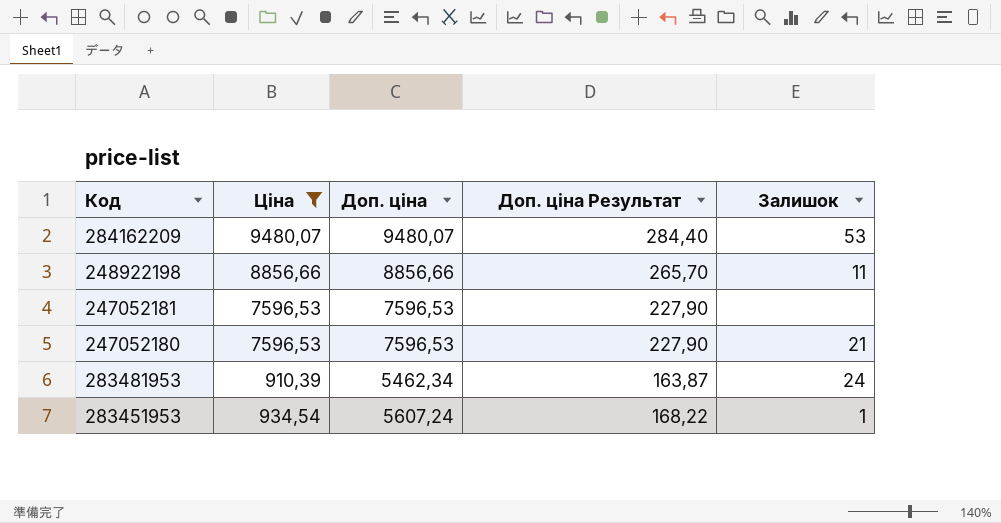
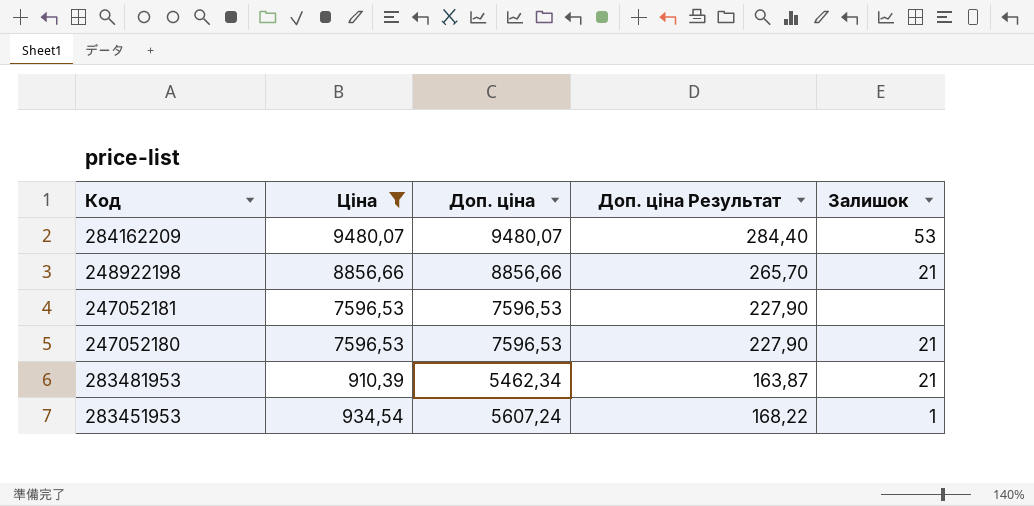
248922198 | Залишок: 11 -> 21
283481953 | Залишок: 24 -> 21

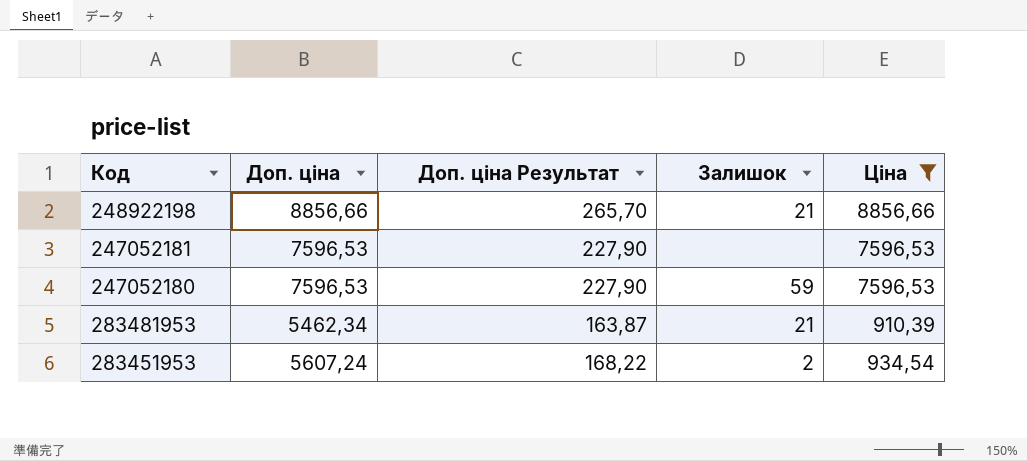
column Ціна | position: 2 -> 5
row 284162209: 9480,07 | 9480,07 | 284,40 | 53 -> none
247052180 | Залишок: 21 -> 59
283451953 | Залишок: 1 -> 2

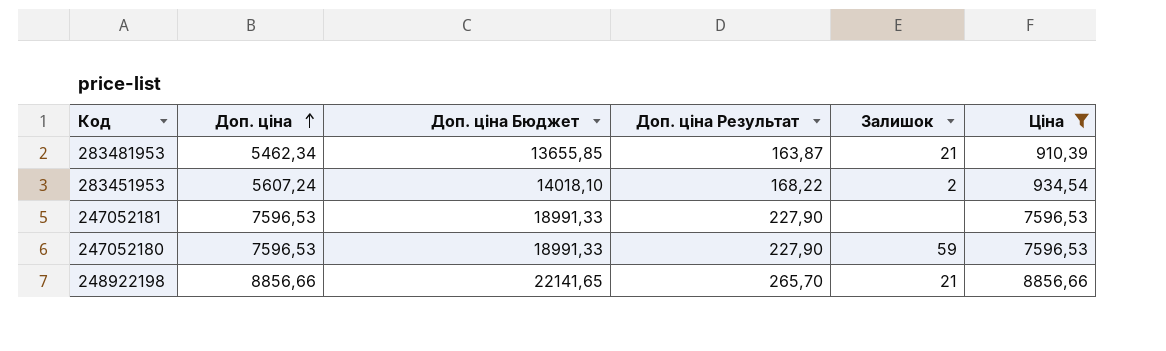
row order: none -> Доп. ціна ascending
column Доп. ціна Бюджет | formula: none -> [Доп. ціна] * 2,5

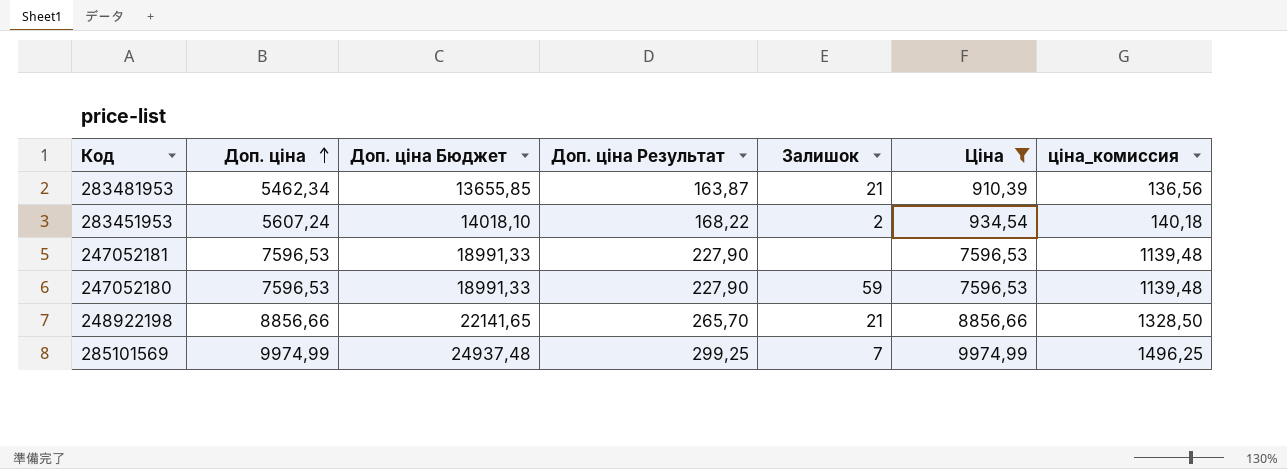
column ціна_комиссия | formula: none -> [Ціна] * 0,15
row 285101569: none -> 9974,99 | 24937,48 | 299,25 | 7 | 9974,99 | 1496,25

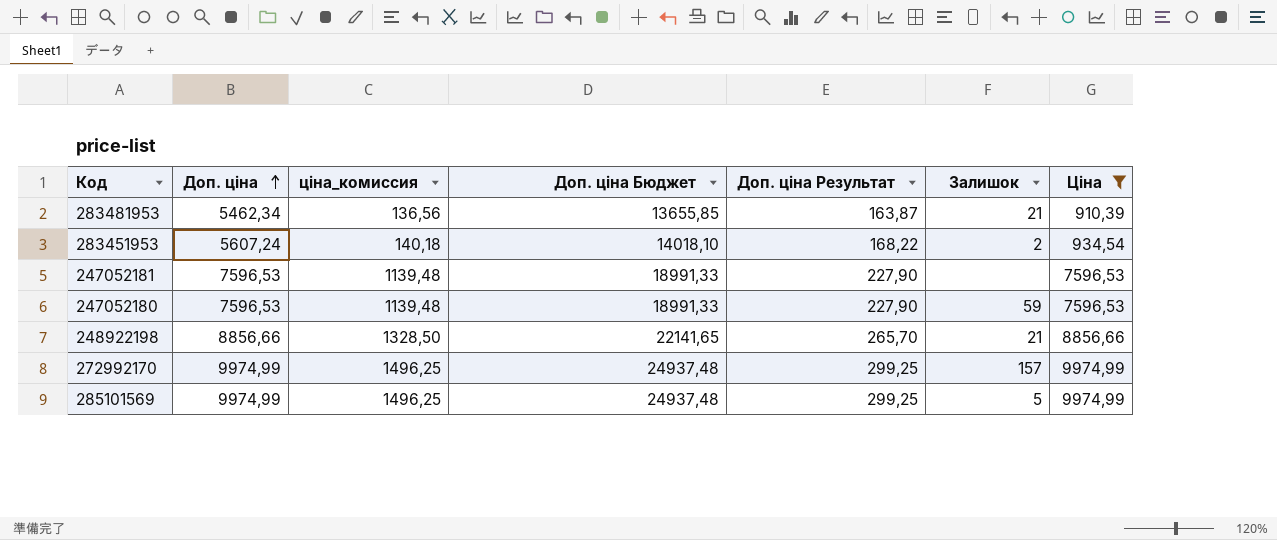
column ціна_комиссия | position: 7 -> 3
row 272992170: none -> 9974,99 | 1496,25 | 24937,48 | 299,25 | 157 | 9974,99
285101569 | Залишок: 7 -> 5

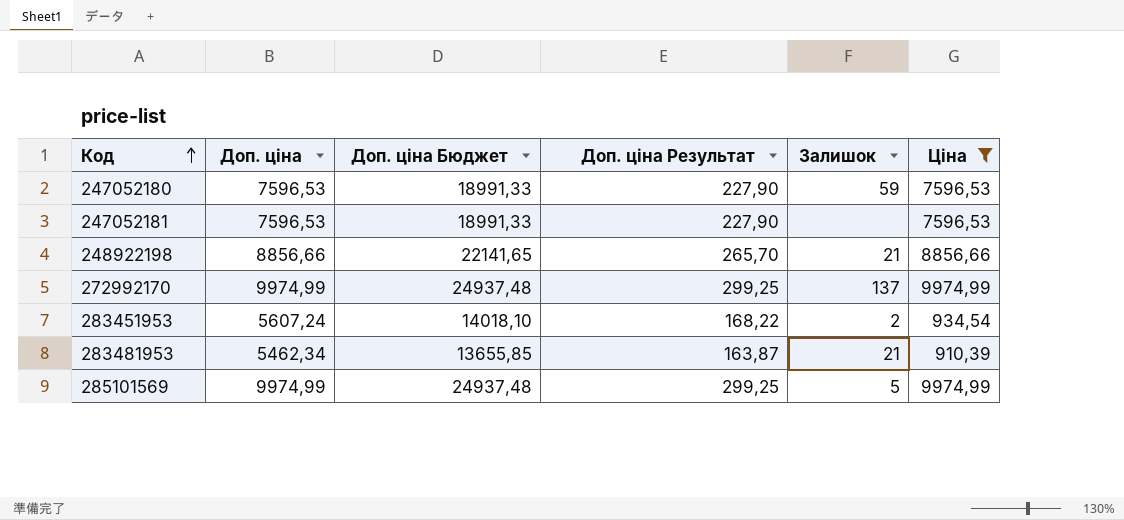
row order: Доп. ціна ascending -> Код ascending
column ціна_комиссия | formula: [Ціна] * 0,15 -> none
272992170 | Залишок: 157 -> 137

